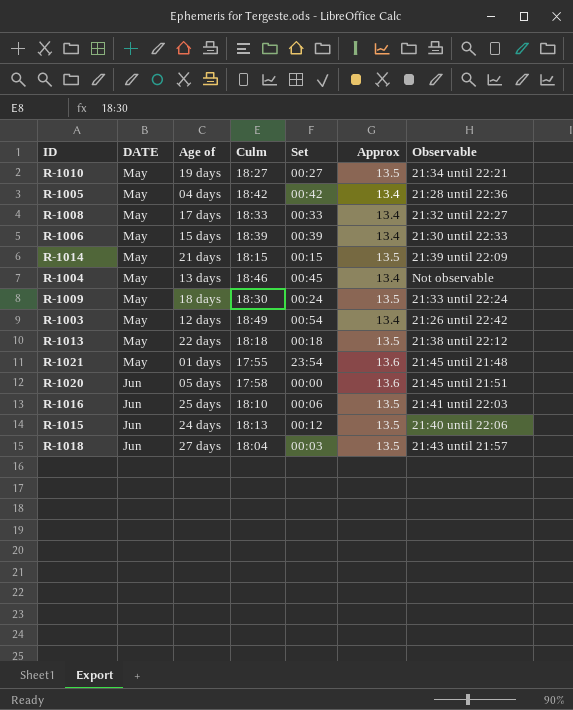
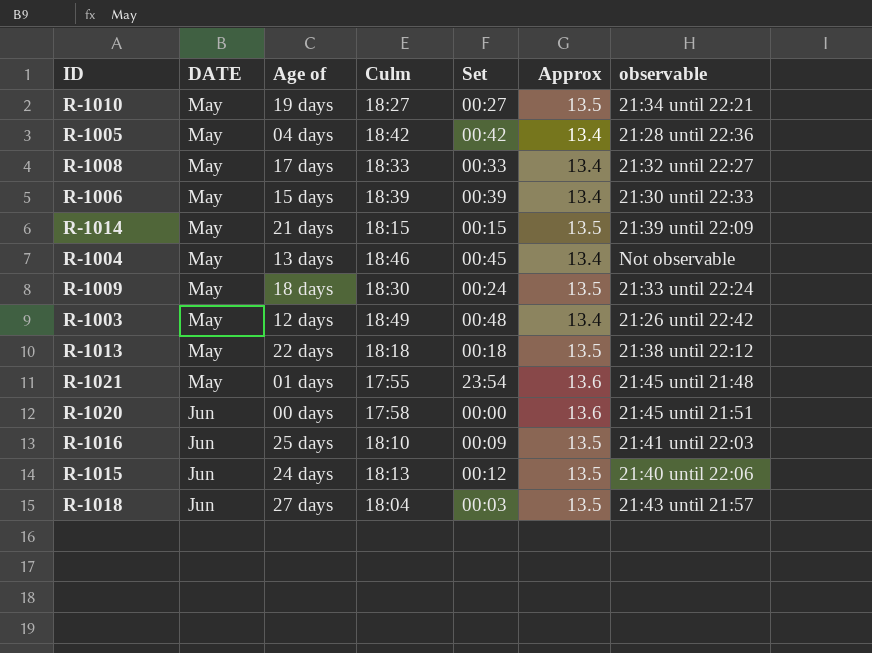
column name: Observable -> observable
R-1003 | Set: 00:54 -> 00:48
R-1020 | Age of: 05 days -> 00 days
R-1016 | Set: 00:06 -> 00:09

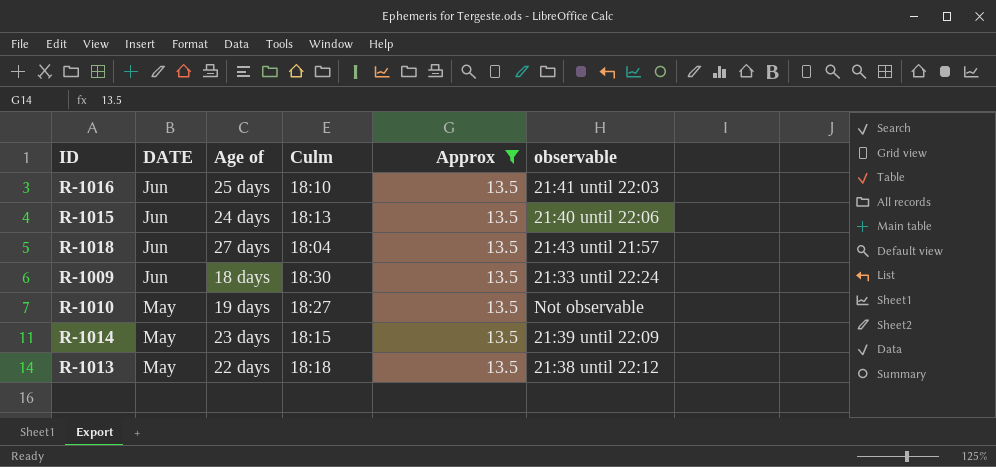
filter: none -> Approx = 13.5
row order: DATE ascending -> DATE descending
column Set | position: 5 -> none
R-1009 | DATE: May -> Jun
R-1010 | observable: 21:34 until 22:21 -> Not observable
R-1014 | Age of: 21 days -> 23 days

